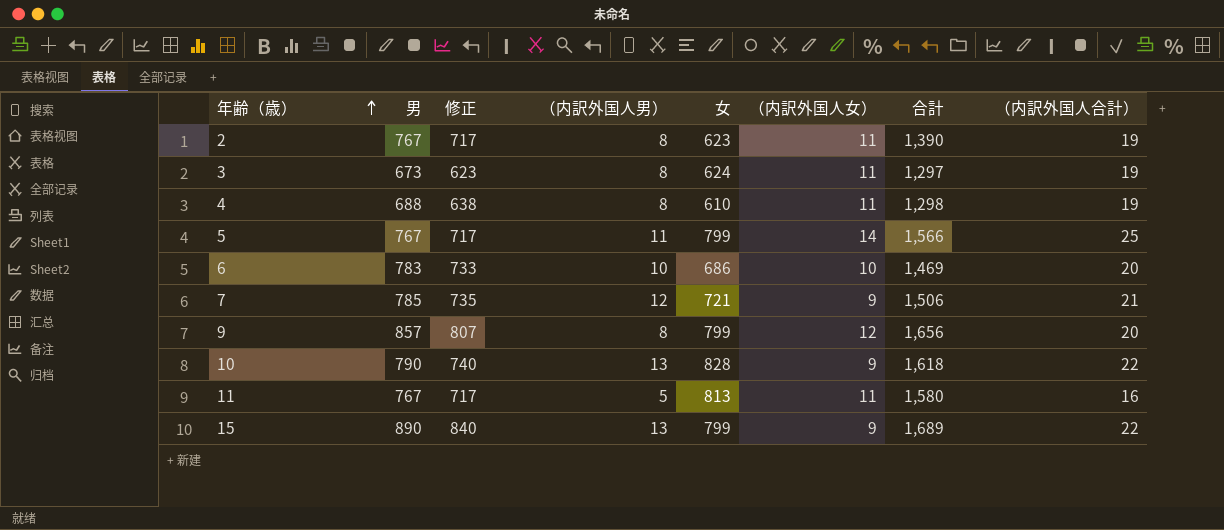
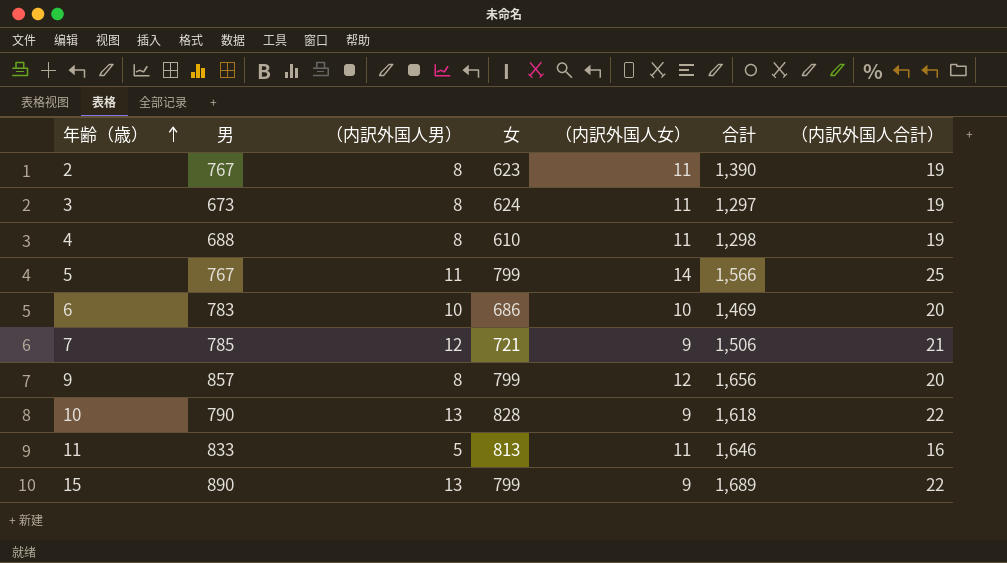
column 修正 | formula: [男] - 50 -> none
11 | 男: 767 -> 833
11 | 合計: 1,580 -> 1,646

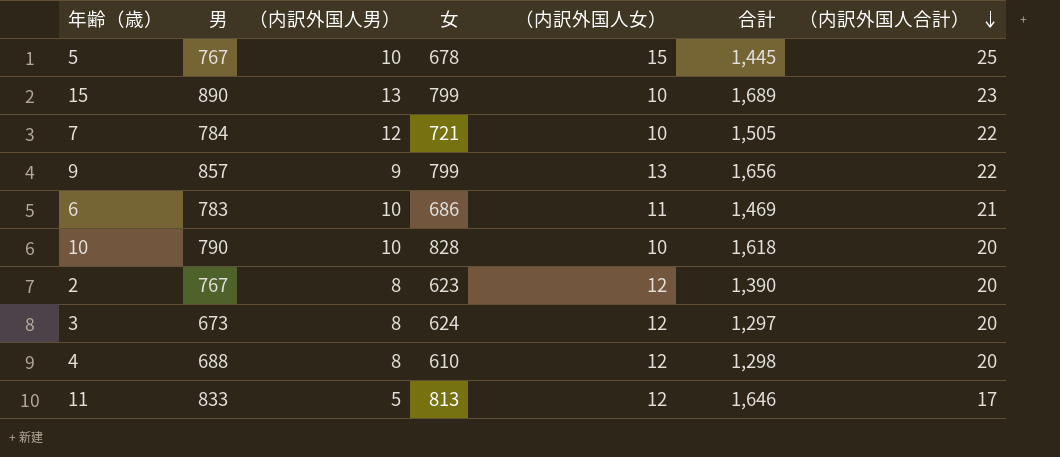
row order: 年齢（歳） ascending -> （内訳外国人合計） descending
5 | （内訳外国人男）: 11 -> 10
5 | 女: 799 -> 678
5 | （内訳外国人女）: 14 -> 15
5 | 合計: 1,566 -> 1,445
15 | （内訳外国人女）: 9 -> 10
15 | （内訳外国人合計）: 22 -> 23
7 | 男: 785 -> 784
7 | （内訳外国人女）: 9 -> 10
7 | 合計: 1,506 -> 1,505
7 | （内訳外国人合計）: 21 -> 22
9 | （内訳外国人男）: 8 -> 9
9 | （内訳外国人女）: 12 -> 13
9 | （内訳外国人合計）: 20 -> 22
6 | （内訳外国人女）: 10 -> 11
6 | （内訳外国人合計）: 20 -> 21
10 | （内訳外国人男）: 13 -> 10
10 | （内訳外国人女）: 9 -> 10
10 | （内訳外国人合計）: 22 -> 20
2 | （内訳外国人女）: 11 -> 12
2 | （内訳外国人合計）: 19 -> 20
3 | （内訳外国人女）: 11 -> 12
3 | （内訳外国人合計）: 19 -> 20
4 | （内訳外国人女）: 11 -> 12
4 | （内訳外国人合計）: 19 -> 20
11 | （内訳外国人女）: 11 -> 12
11 | （内訳外国人合計）: 16 -> 17

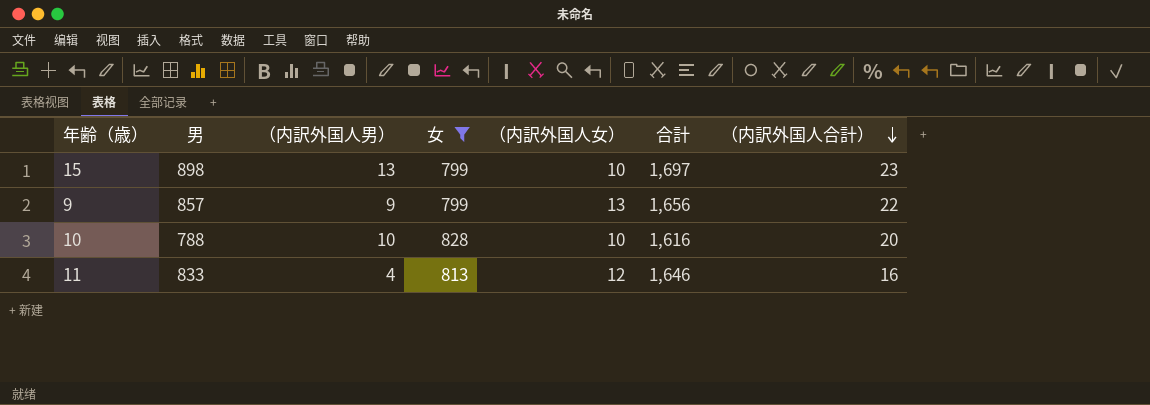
filter: none -> 女 >= 799
15 | 男: 890 -> 898
15 | 合計: 1,689 -> 1,697
10 | 男: 790 -> 788
10 | 合計: 1,618 -> 1,616
11 | （内訳外国人男）: 5 -> 4
11 | （内訳外国人合計）: 17 -> 16

